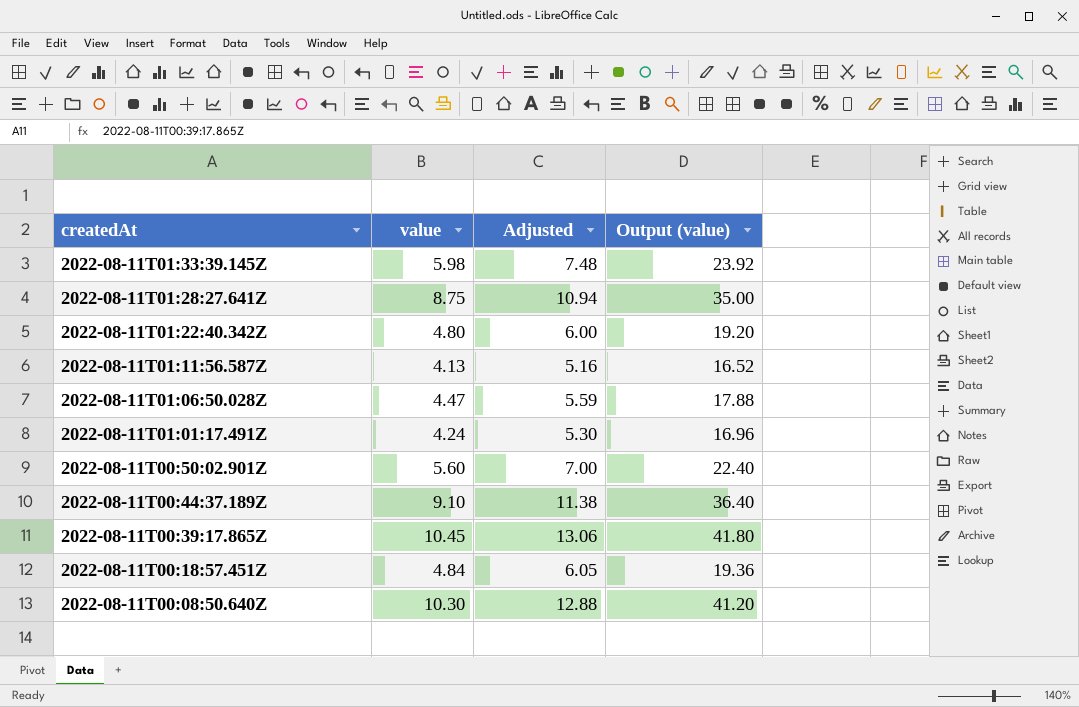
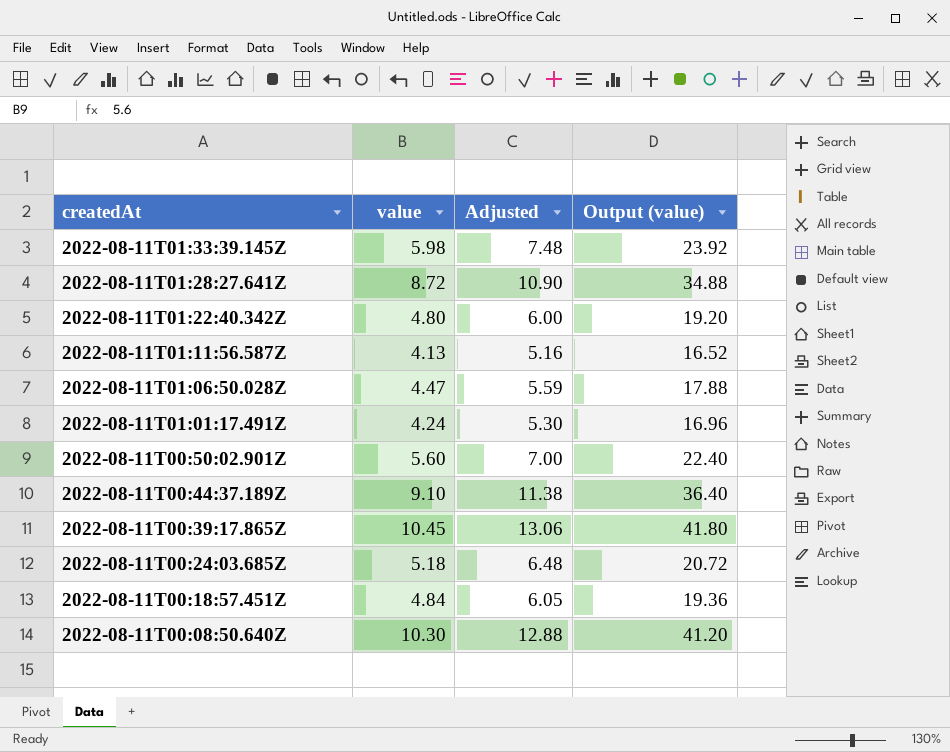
2022-08-11T01:28:27.641Z | value: 8.75 -> 8.72
2022-08-11T01:28:27.641Z | Adjusted: 10.94 -> 10.90
2022-08-11T01:28:27.641Z | Output (value): 35.00 -> 34.88
row 2022-08-11T00:24:03.685Z: none -> 5.18 | 6.48 | 20.72

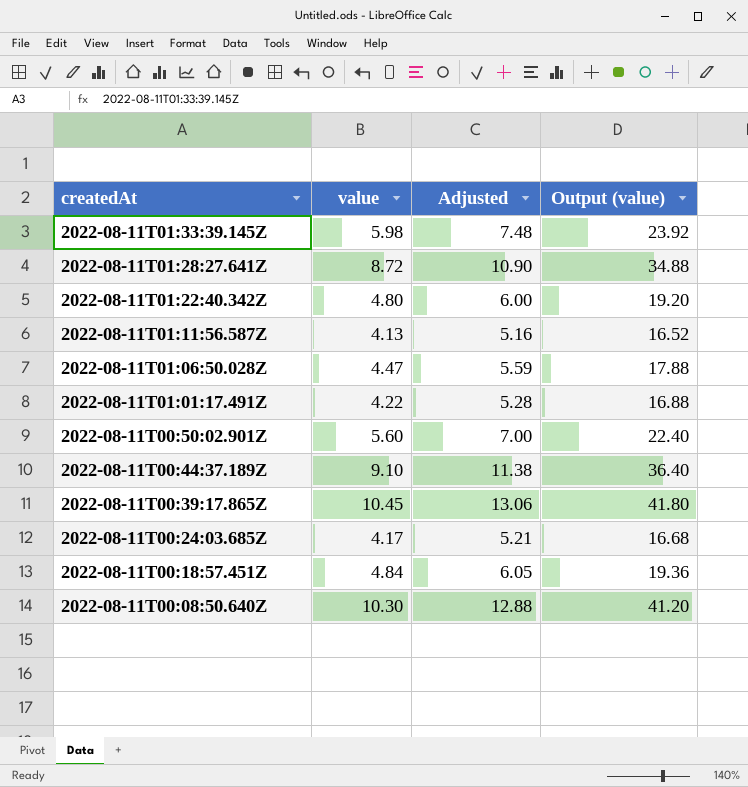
2022-08-11T01:01:17.491Z | value: 4.24 -> 4.22
2022-08-11T01:01:17.491Z | Adjusted: 5.30 -> 5.28
2022-08-11T01:01:17.491Z | Output (value): 16.96 -> 16.88
2022-08-11T00:24:03.685Z | value: 5.18 -> 4.17
2022-08-11T00:24:03.685Z | Adjusted: 6.48 -> 5.21
2022-08-11T00:24:03.685Z | Output (value): 20.72 -> 16.68

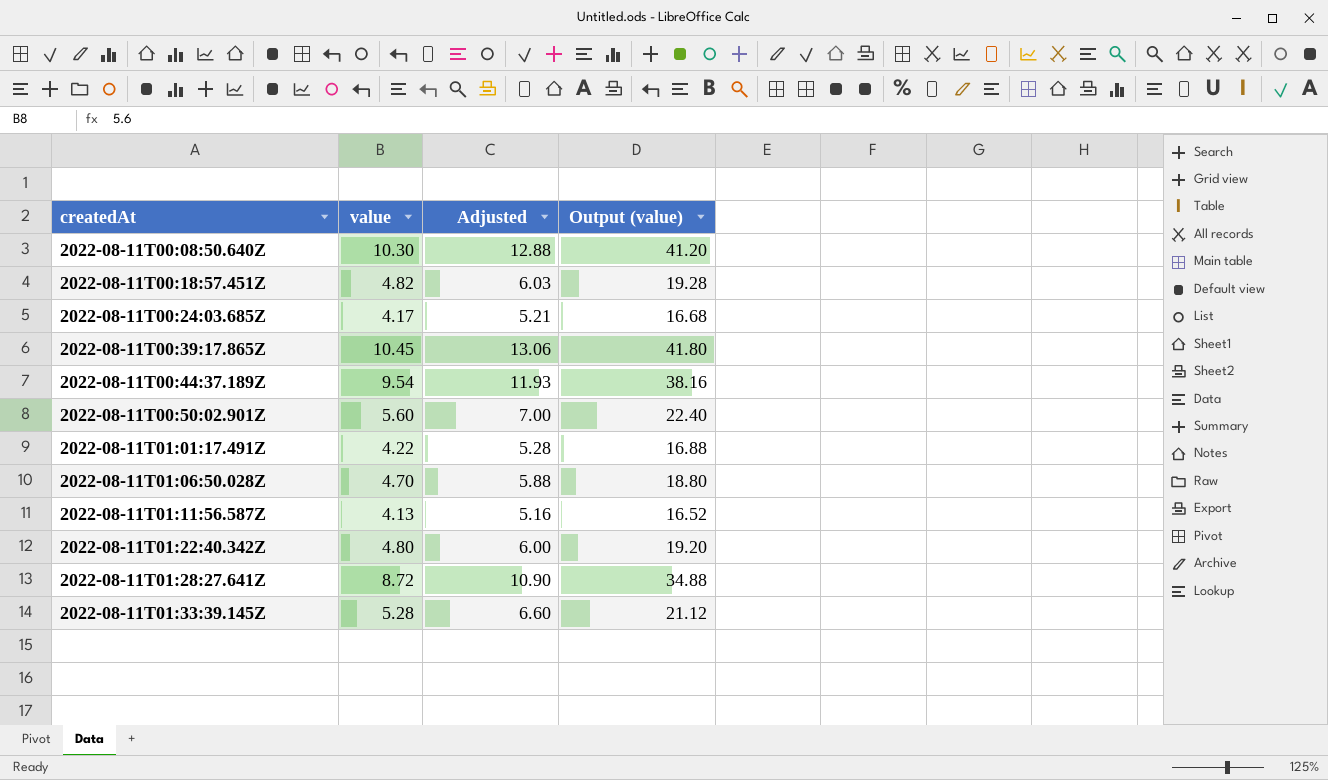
row order: createdAt descending -> createdAt ascending
2022-08-11T00:18:57.451Z | value: 4.84 -> 4.82
2022-08-11T00:18:57.451Z | Adjusted: 6.05 -> 6.03
2022-08-11T00:18:57.451Z | Output (value): 19.36 -> 19.28
2022-08-11T00:44:37.189Z | value: 9.10 -> 9.54
2022-08-11T00:44:37.189Z | Adjusted: 11.38 -> 11.93
2022-08-11T00:44:37.189Z | Output (value): 36.40 -> 38.16
2022-08-11T01:06:50.028Z | value: 4.47 -> 4.70
2022-08-11T01:06:50.028Z | Adjusted: 5.59 -> 5.88
2022-08-11T01:06:50.028Z | Output (value): 17.88 -> 18.80
2022-08-11T01:33:39.145Z | value: 5.98 -> 5.28
2022-08-11T01:33:39.145Z | Adjusted: 7.48 -> 6.60
2022-08-11T01:33:39.145Z | Output (value): 23.92 -> 21.12

